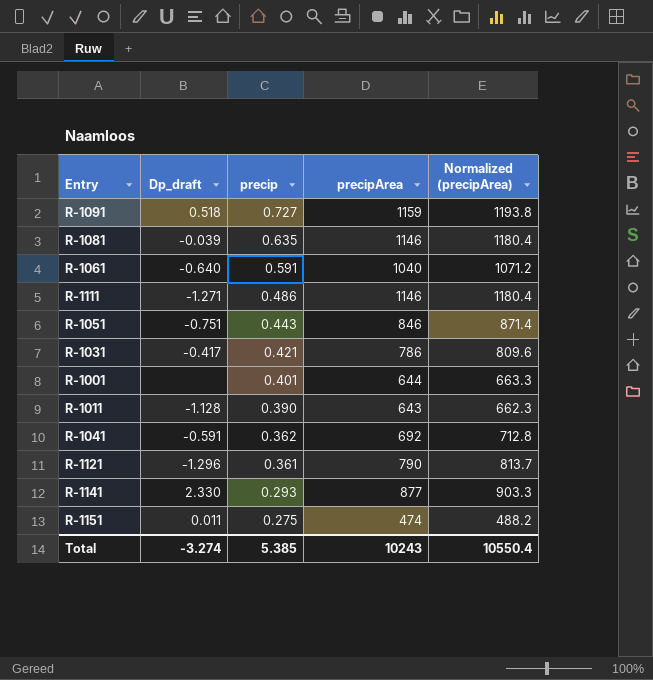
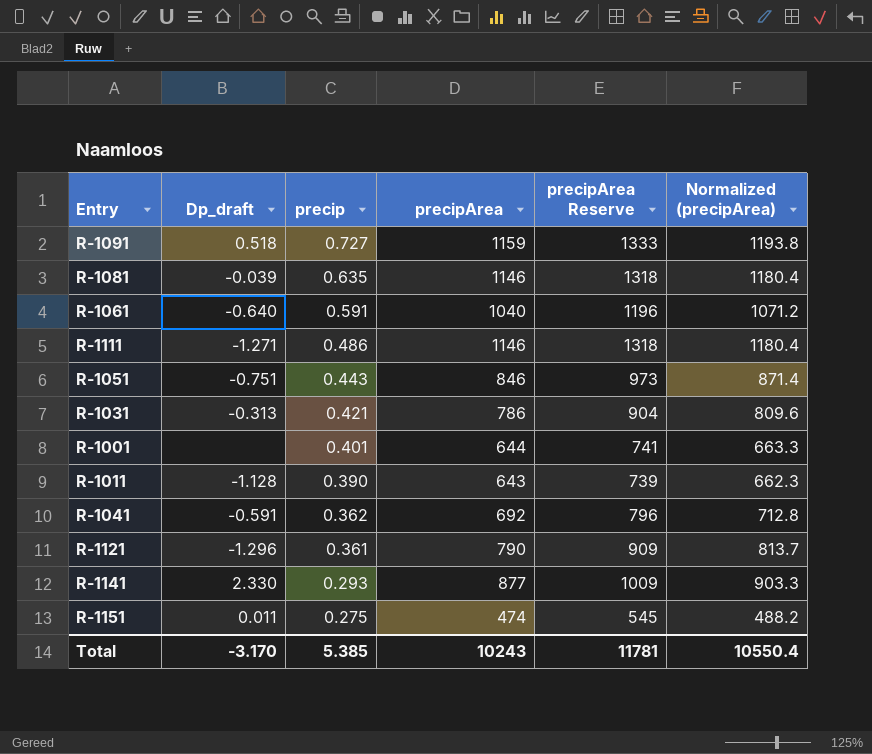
column precipArea Reserve | formula: none -> [precipArea] * 1.15
R-1031 | Dp_draft: -0.417 -> -0.313
Total | Dp_draft: -3.274 -> -3.170

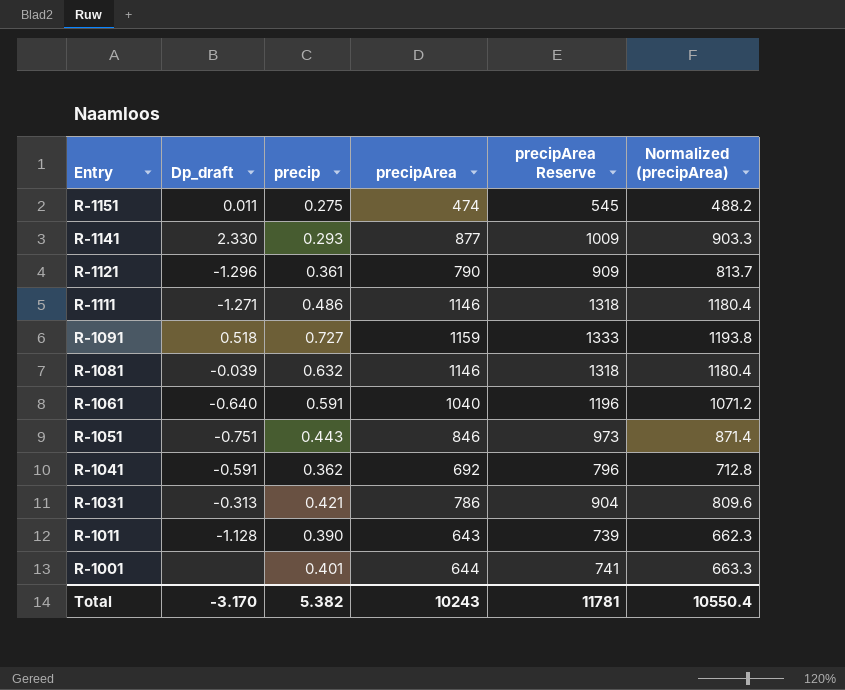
row order: precip descending -> Entry descending
R-1081 | precip: 0.635 -> 0.632
Total | precip: 5.385 -> 5.382

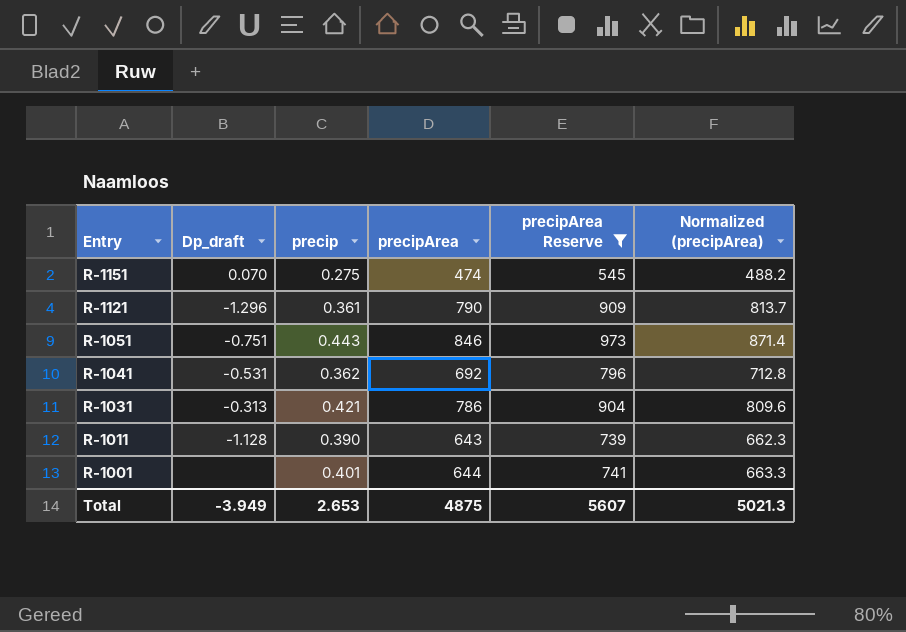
filter: none -> precipArea Reserve <= 973
R-1151 | Dp_draft: 0.011 -> 0.070
R-1041 | Dp_draft: -0.591 -> -0.531
Total | Dp_draft: -3.170 -> -3.949
Total | precip: 5.382 -> 2.653
Total | precipArea: 10243 -> 4875
Total | precipArea Reserve: 11781 -> 5607
Total | Normalized (precipArea): 10550.4 -> 5021.3

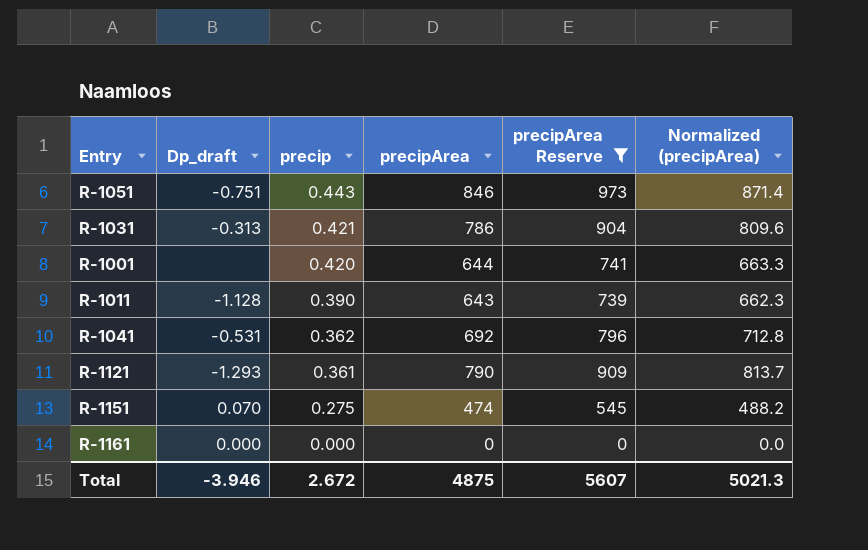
row order: Entry descending -> precip descending
R-1001 | precip: 0.401 -> 0.420
R-1121 | Dp_draft: -1.296 -> -1.293
row R-1161: none -> 0.000 | 0.000 | 0 | 0 | 0.0
Total | Dp_draft: -3.949 -> -3.946
Total | precip: 2.653 -> 2.672

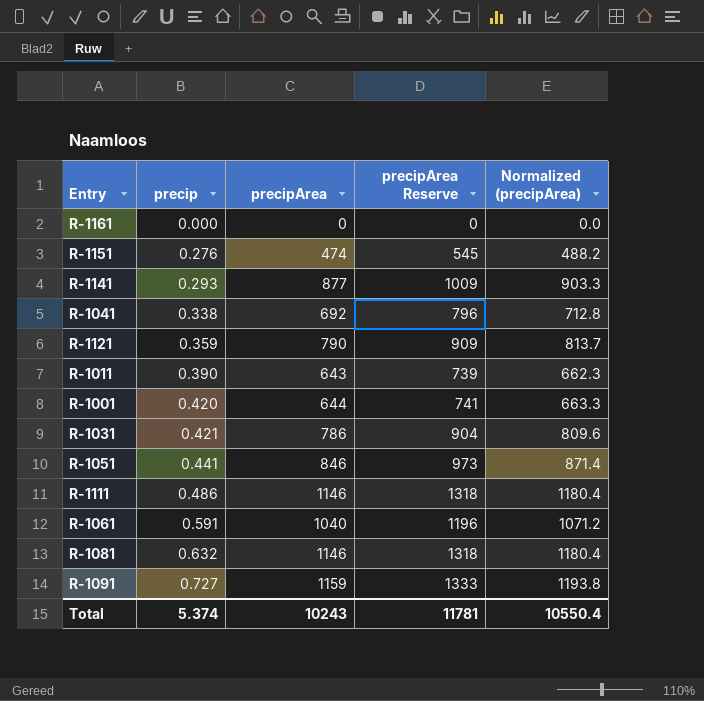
filter: precipArea Reserve <= 973 -> none
row order: precip descending -> precip ascending
column Dp_draft | position: 2 -> none
R-1151 | precip: 0.275 -> 0.276
R-1041 | precip: 0.362 -> 0.338
R-1121 | precip: 0.361 -> 0.359
R-1051 | precip: 0.443 -> 0.441
Total | precip: 2.672 -> 5.374
Total | precipArea: 4875 -> 10243
Total | precipArea Reserve: 5607 -> 11781
Total | Normalized (precipArea): 5021.3 -> 10550.4

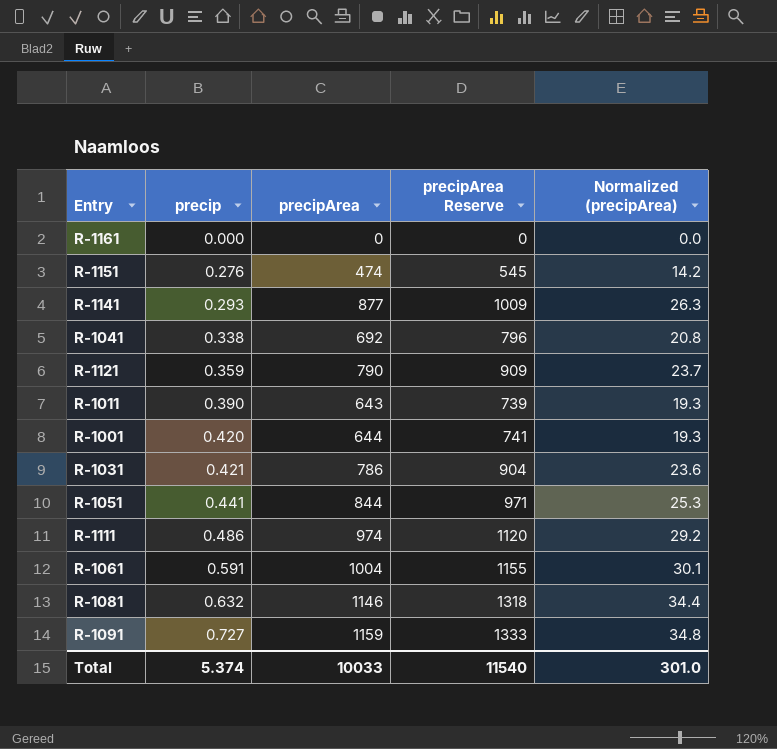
column Normalized (precipArea) | formula: [precipArea] * 1.03 -> [precipArea] * 0.03
R-1051 | precipArea: 846 -> 844
R-1051 | precipArea Reserve: 973 -> 971
R-1111 | precipArea: 1146 -> 974
R-1111 | precipArea Reserve: 1318 -> 1120
R-1061 | precipArea: 1040 -> 1004
R-1061 | precipArea Reserve: 1196 -> 1155
Total | precipArea: 10243 -> 10033
Total | precipArea Reserve: 11781 -> 11540
Total | Normalized (precipArea): 10550.4 -> 301.0

